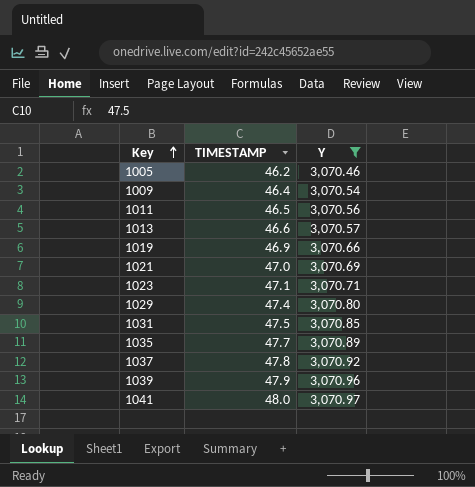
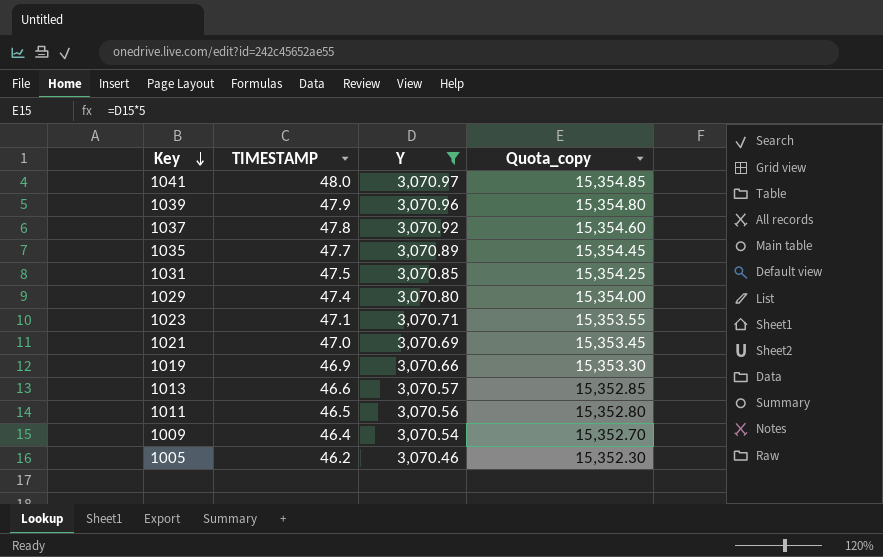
row order: Key ascending -> Key descending
column Quota_copy | formula: none -> [Y] * 5

